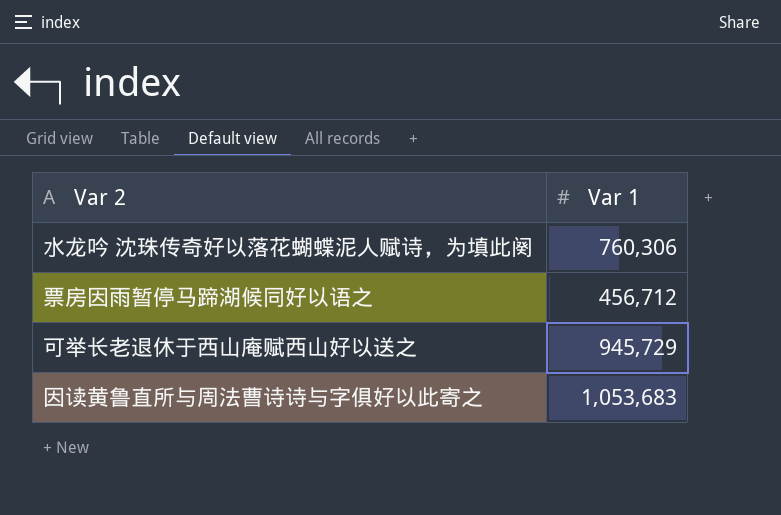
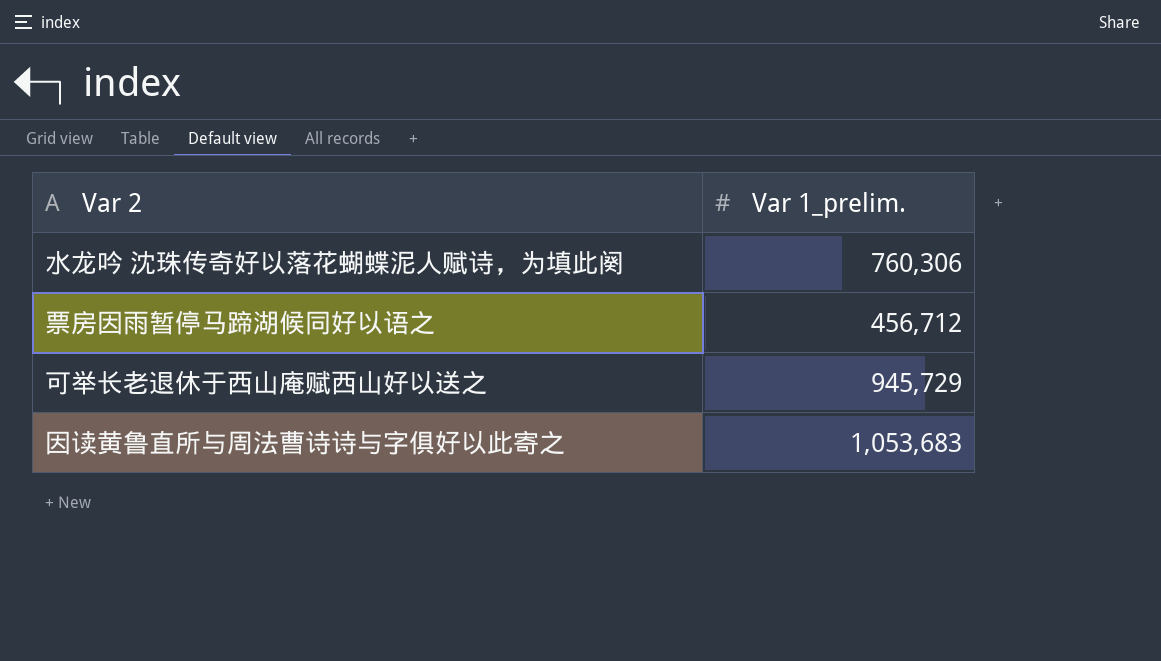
column name: Var 1 -> Var 1_prelim.

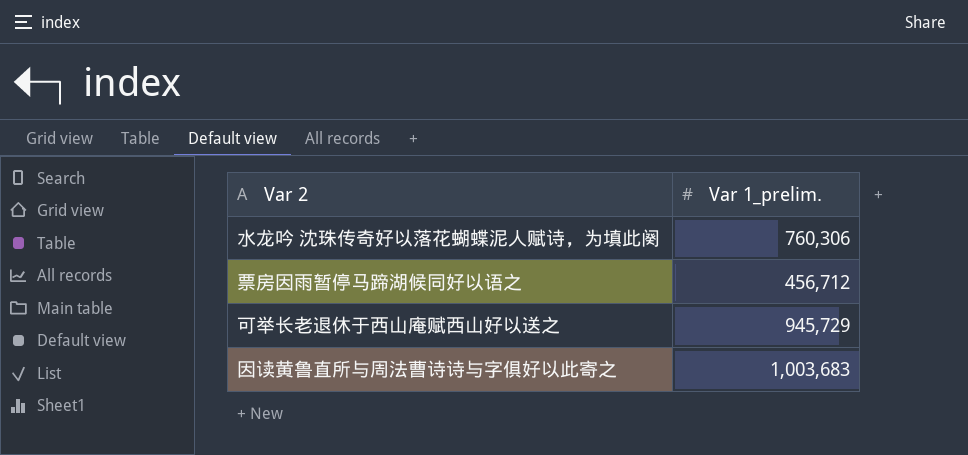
因读黄鲁直所与周法曹诗诗与字俱好以此寄之 | Var 1_prelim.: 1,053,683 -> 1,003,683

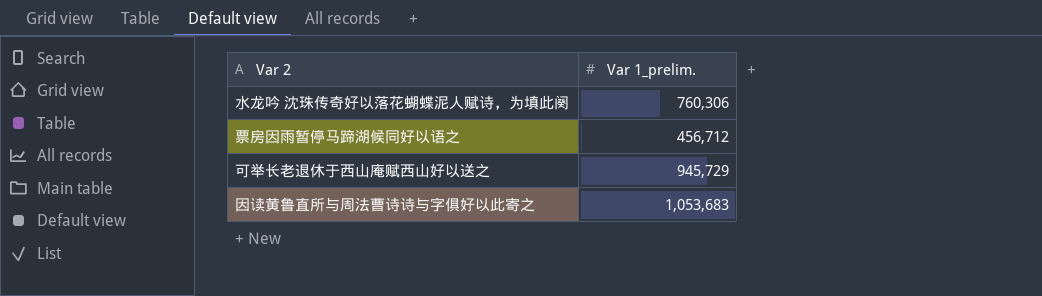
因读黄鲁直所与周法曹诗诗与字俱好以此寄之 | Var 1_prelim.: 1,003,683 -> 1,053,683

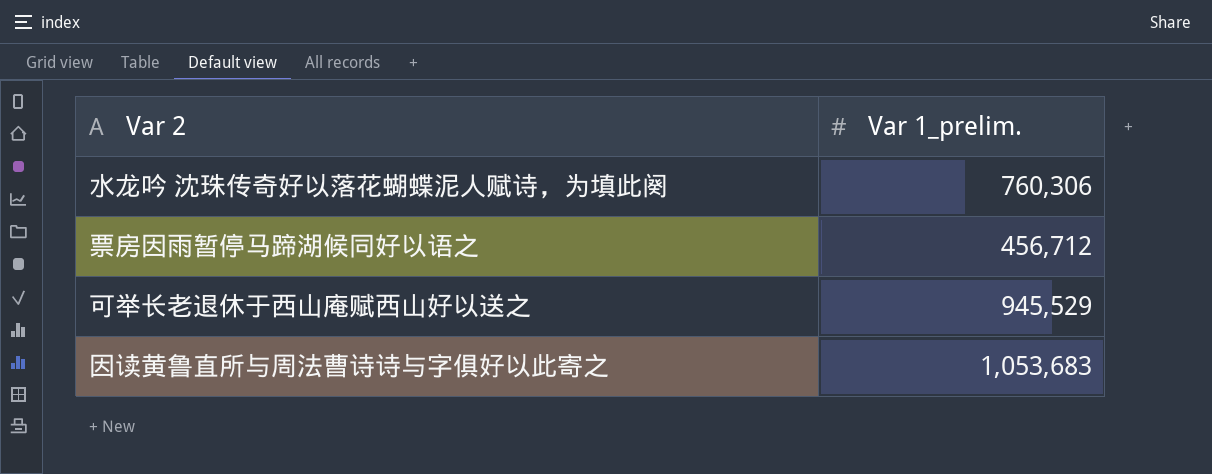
可举长老退休于西山庵赋西山好以送之 | Var 1_prelim.: 945,729 -> 945,529

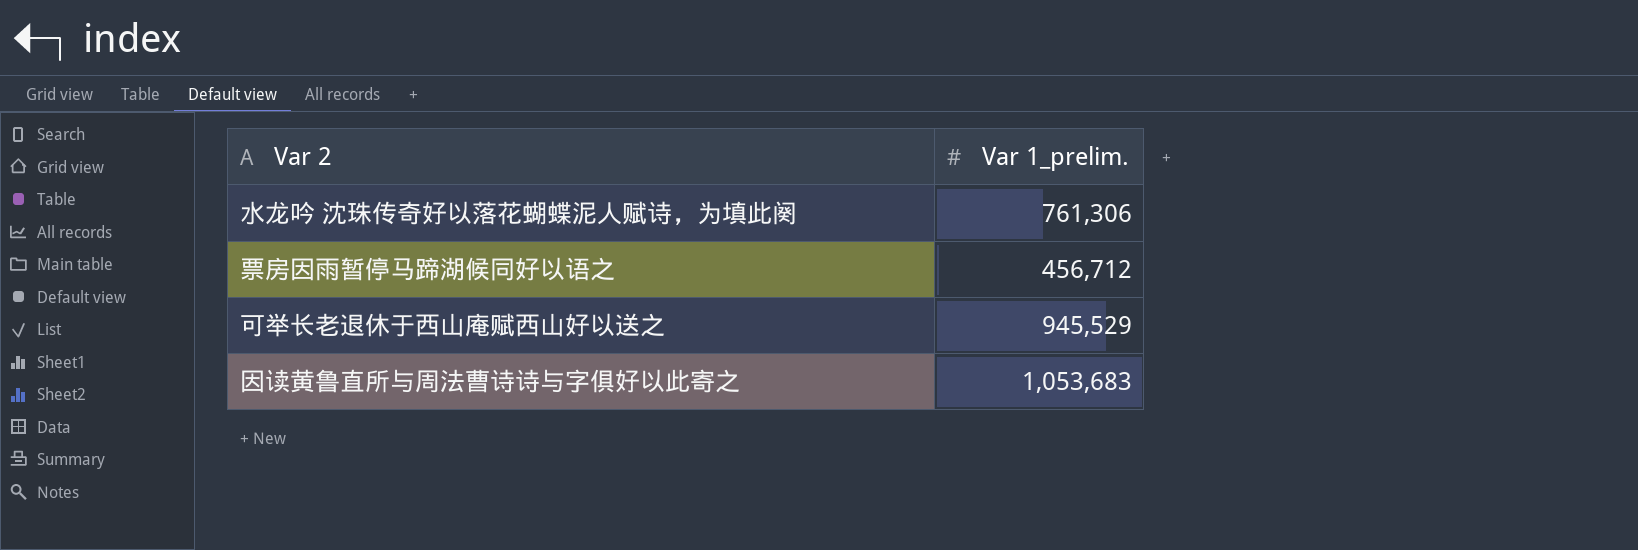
水龙吟 沈珠传奇好以落花蝴蝶泥人赋诗，为填此阕 | Var 1_prelim.: 760,306 -> 761,306

